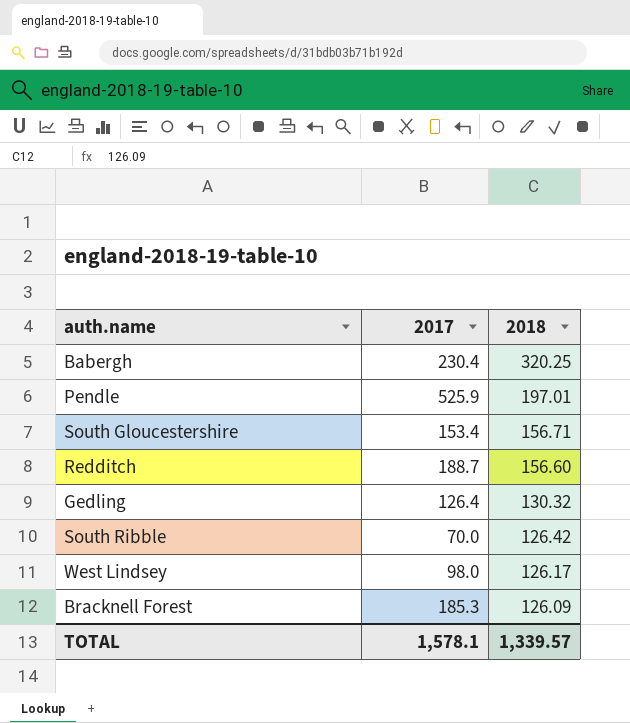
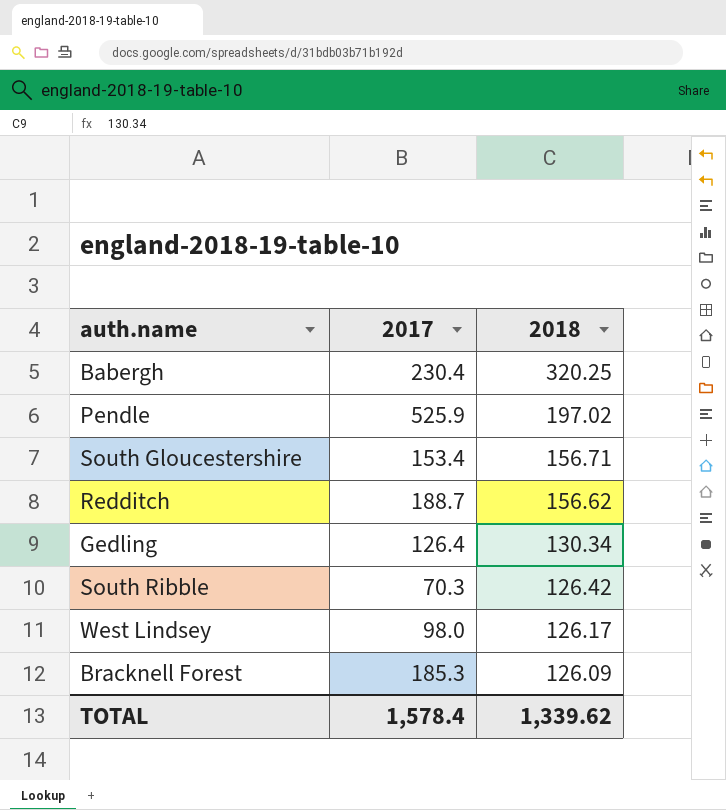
Pendle | 2018: 197.01 -> 197.02
Redditch | 2018: 156.60 -> 156.62
Gedling | 2018: 130.32 -> 130.34
South Ribble | 2017: 70.0 -> 70.3
TOTAL | 2017: 1,578.1 -> 1,578.4
TOTAL | 2018: 1,339.57 -> 1,339.62

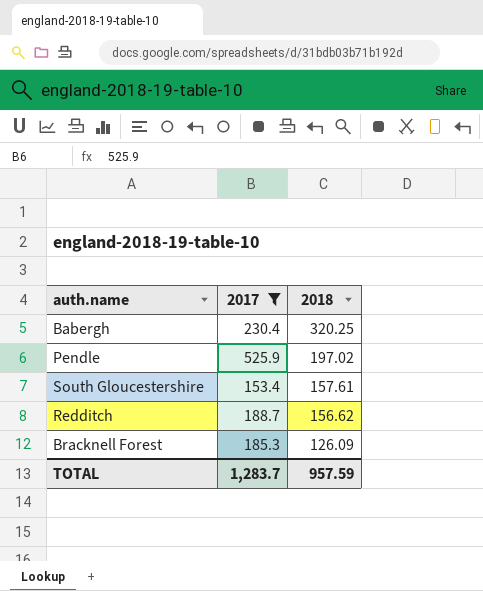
filter: none -> 2017 >= 153.4
South Gloucestershire | 2018: 156.71 -> 157.61
TOTAL | 2017: 1,578.4 -> 1,283.7
TOTAL | 2018: 1,339.62 -> 957.59

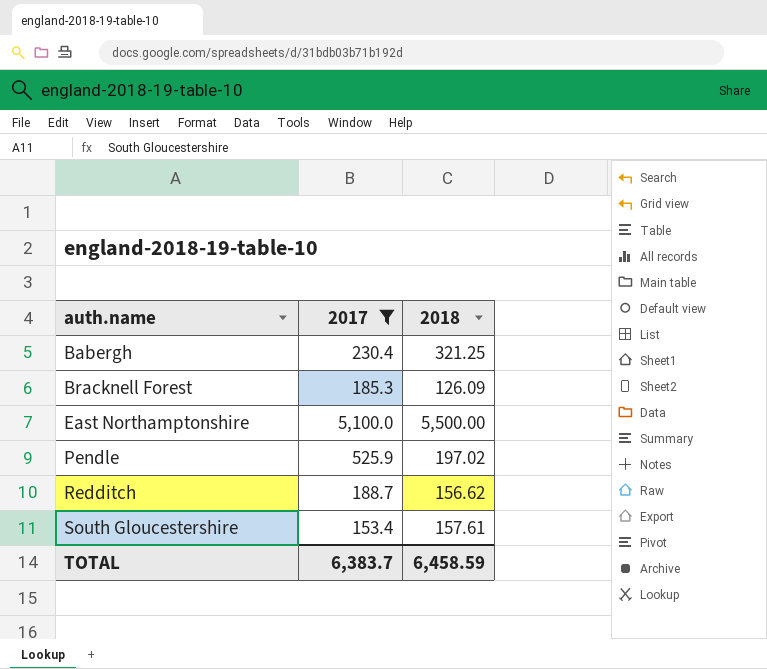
row order: 2018 descending -> auth.name ascending
Babergh | 2018: 320.25 -> 321.25
row East Northamptonshire: none -> 5,100.0 | 5,500.00
TOTAL | 2017: 1,283.7 -> 6,383.7
TOTAL | 2018: 957.59 -> 6,458.59

